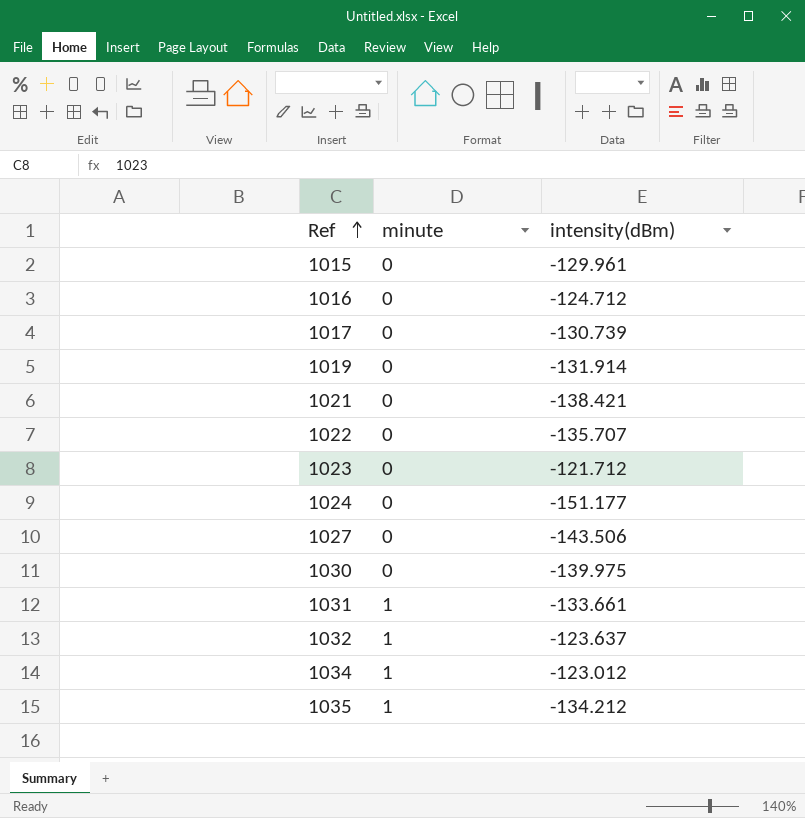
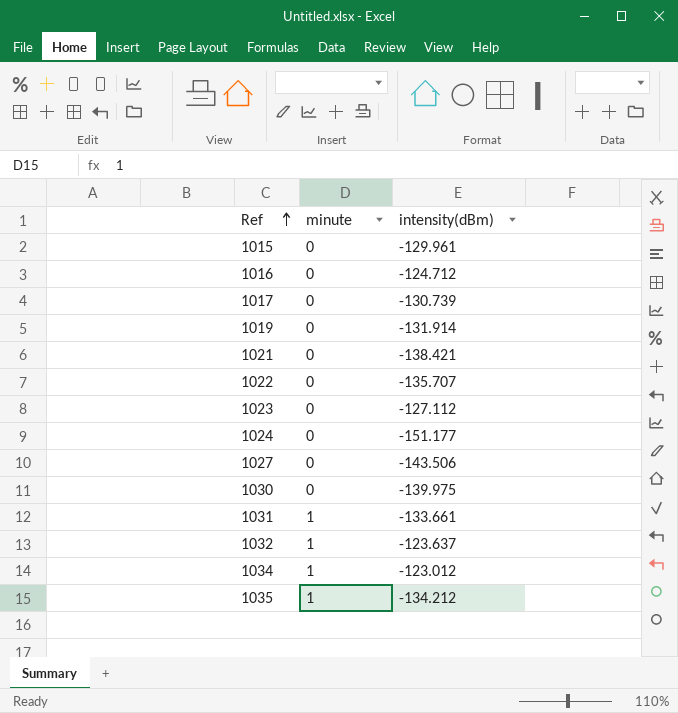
1023 | intensity(dBm): -121.712 -> -127.112

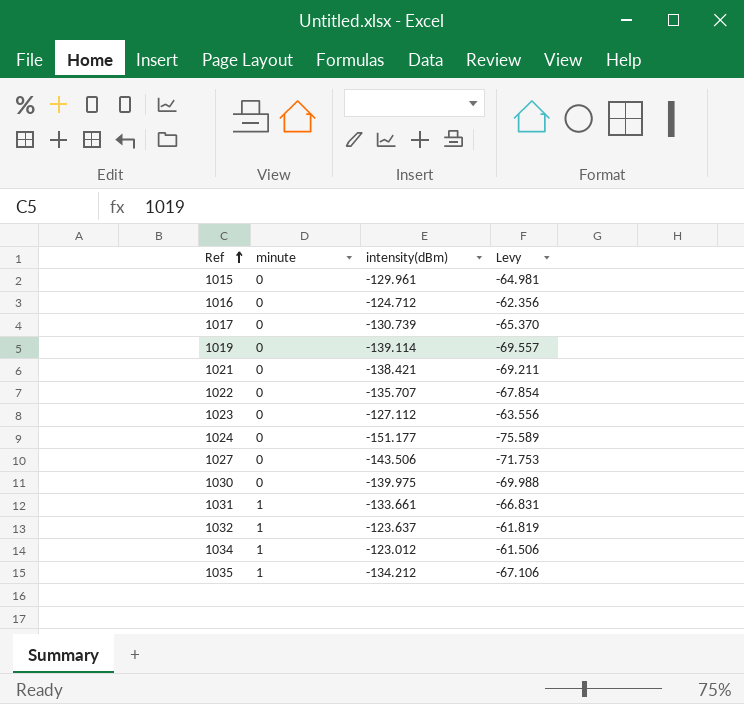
column Levy | formula: none -> [intensity(dBm)] * 0.5
1019 | intensity(dBm): -131.914 -> -139.114

